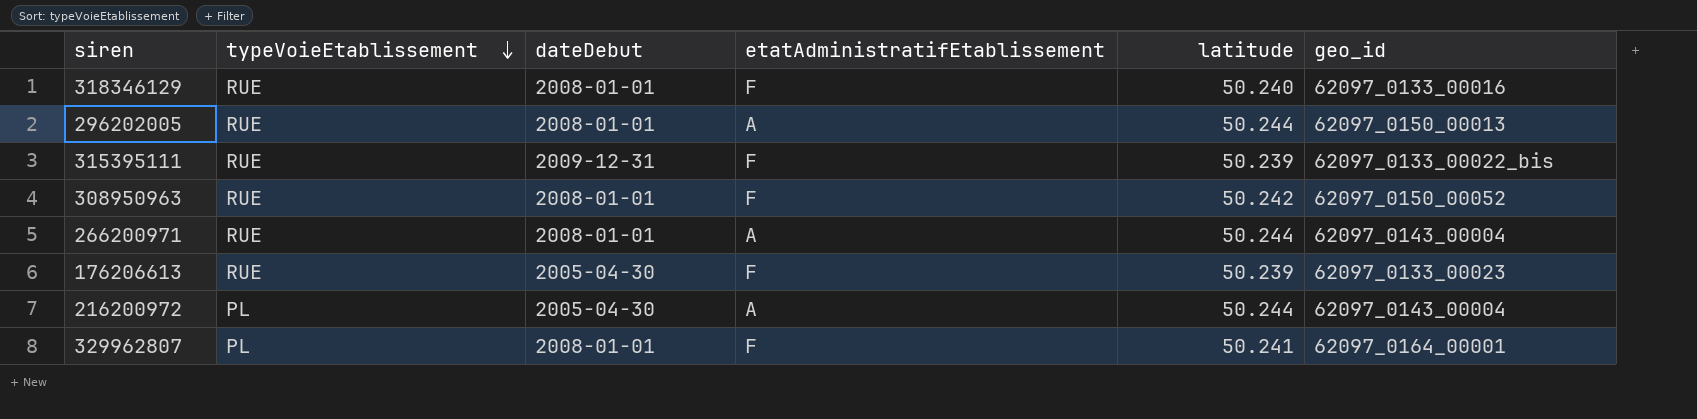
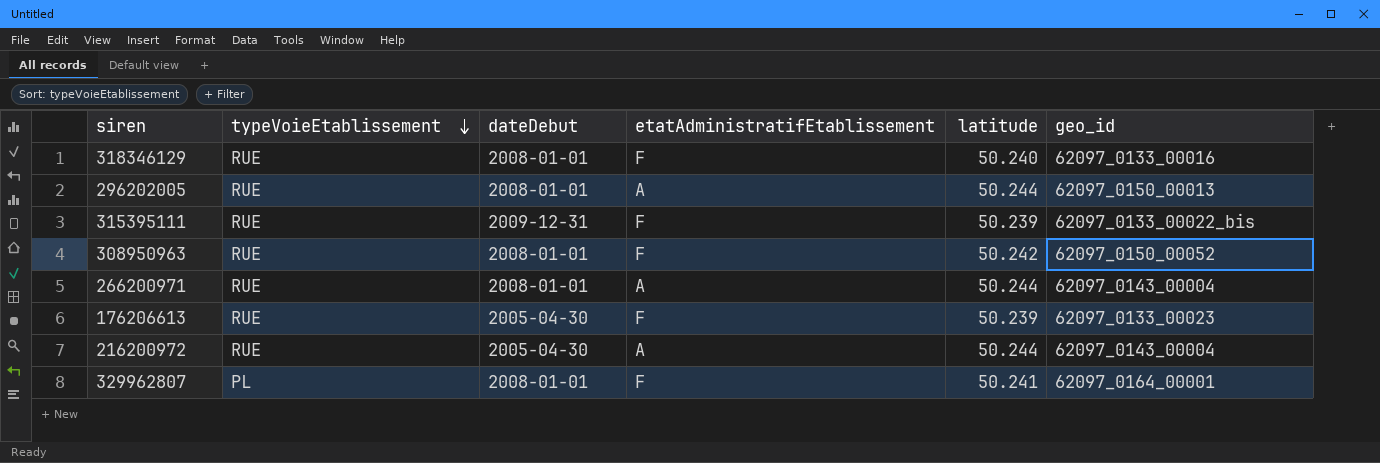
216200972 | typeVoieEtablissement: PL -> RUE

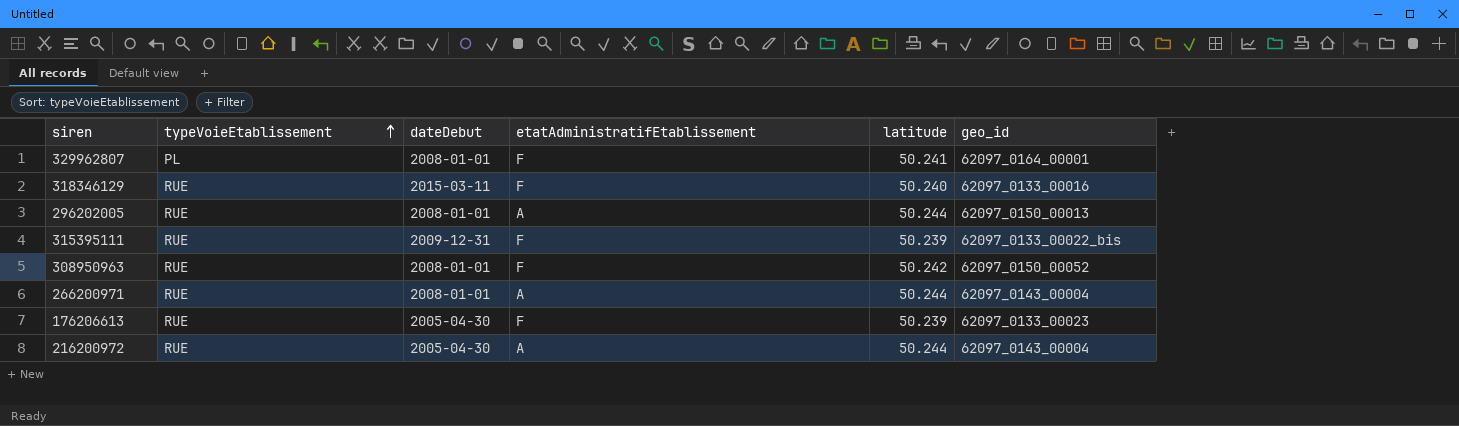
row order: typeVoieEtablissement descending -> typeVoieEtablissement ascending
318346129 | dateDebut: 2008-01-01 -> 2015-03-11

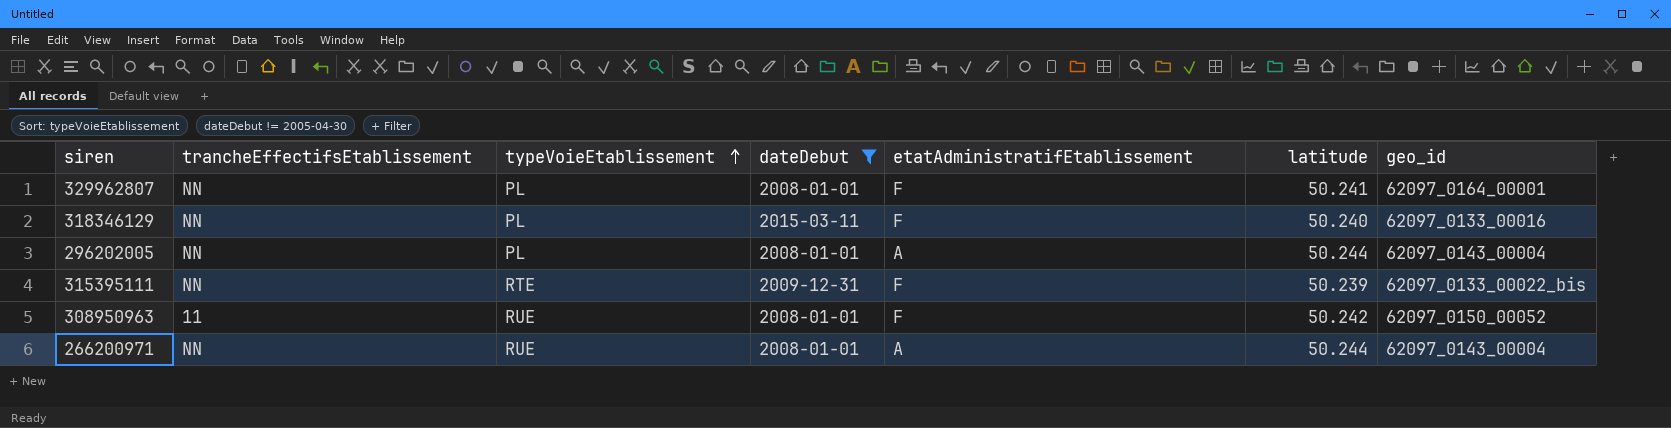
filter: none -> dateDebut != 2005-04-30
column trancheEffectifsEtablissement | position: none -> 2
318346129 | typeVoieEtablissement: RUE -> PL
296202005 | typeVoieEtablissement: RUE -> PL
296202005 | geo_id: 62097_0150_00013 -> 62097_0143_00004
315395111 | typeVoieEtablissement: RUE -> RTE

